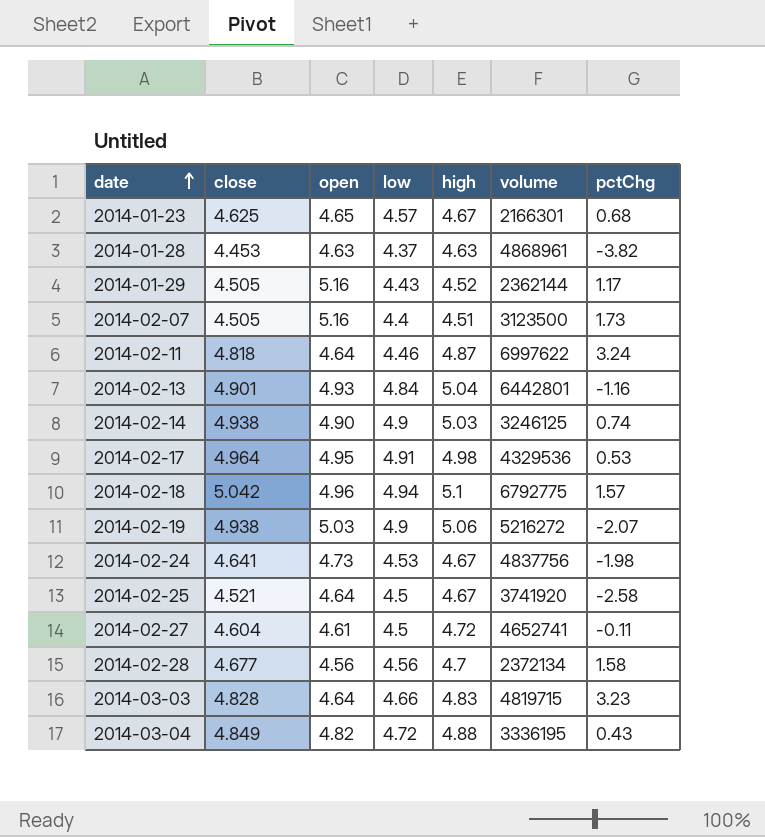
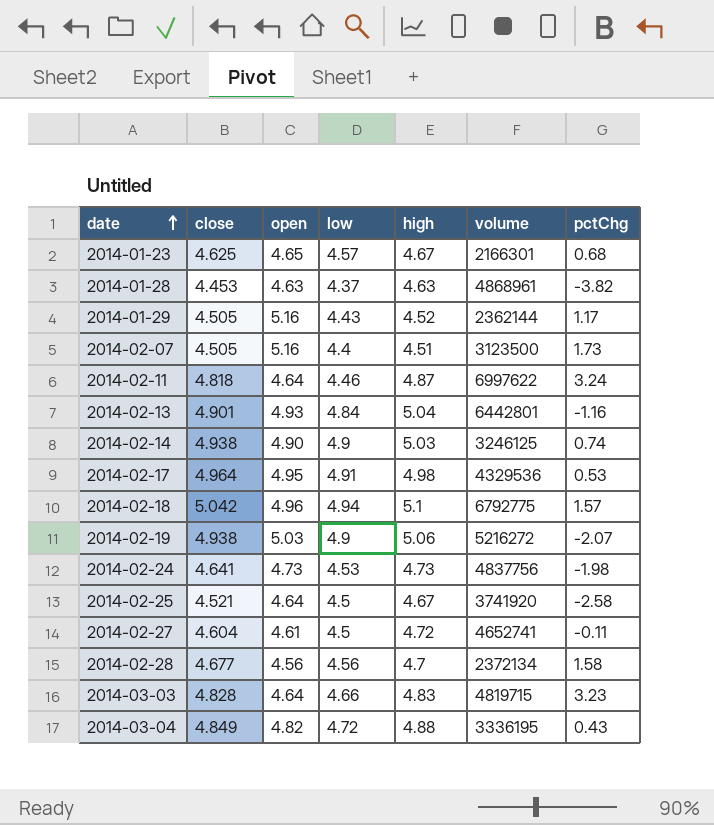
2014-02-24 | high: 4.67 -> 4.73

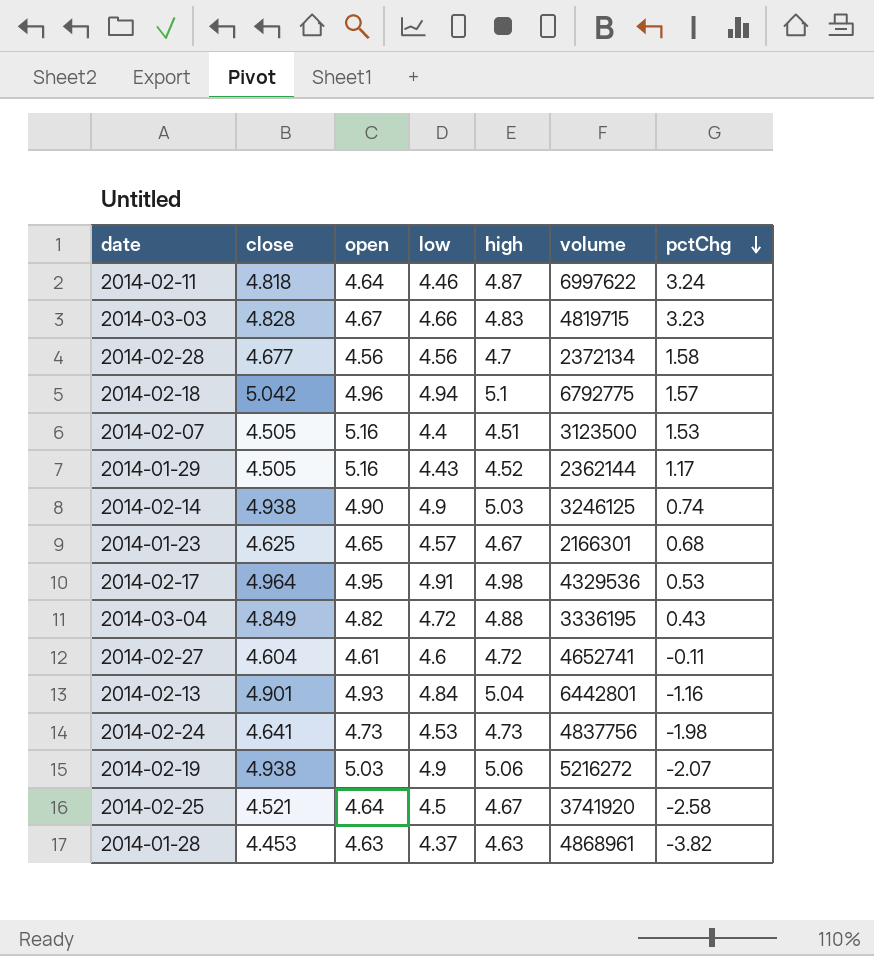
row order: date ascending -> pctChg descending
2014-03-03 | open: 4.64 -> 4.67
2014-02-07 | pctChg: 1.73 -> 1.53
2014-02-27 | low: 4.5 -> 4.6

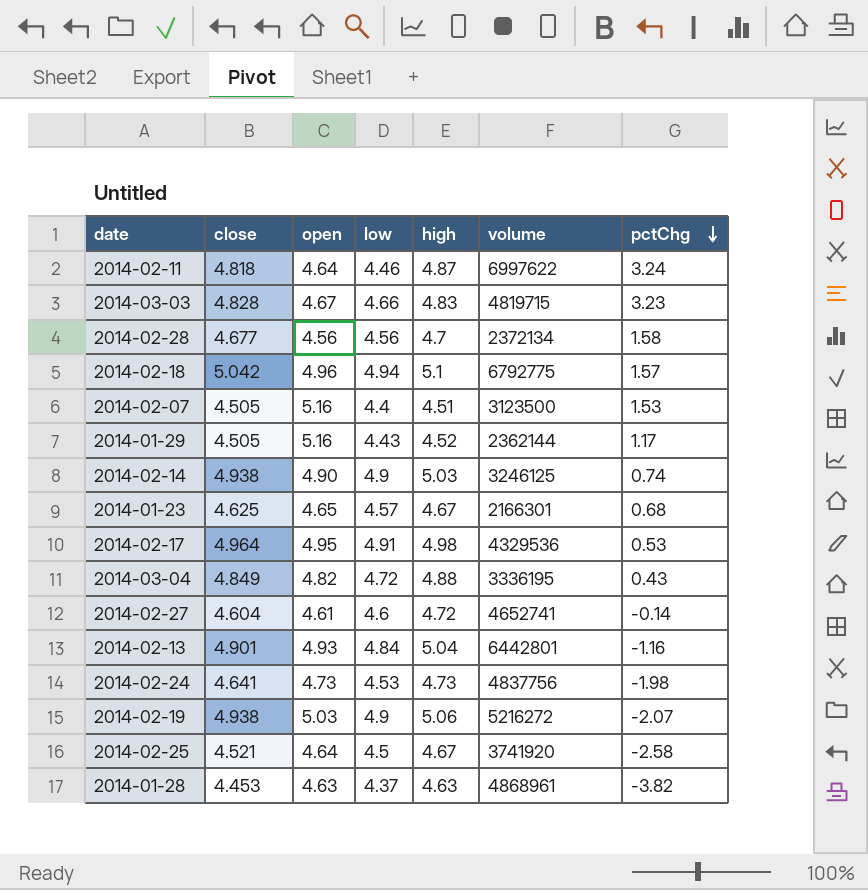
2014-02-27 | pctChg: -0.11 -> -0.14

